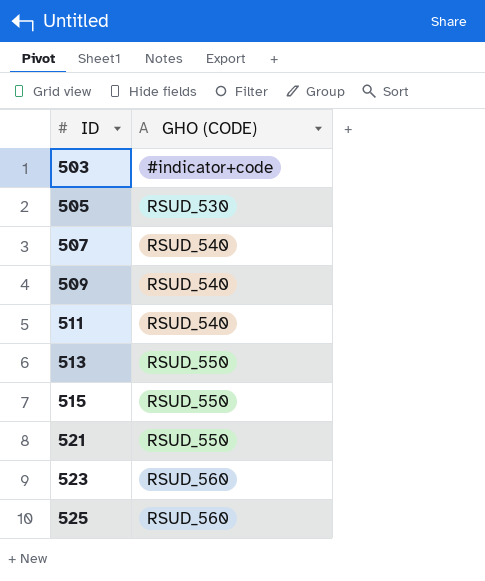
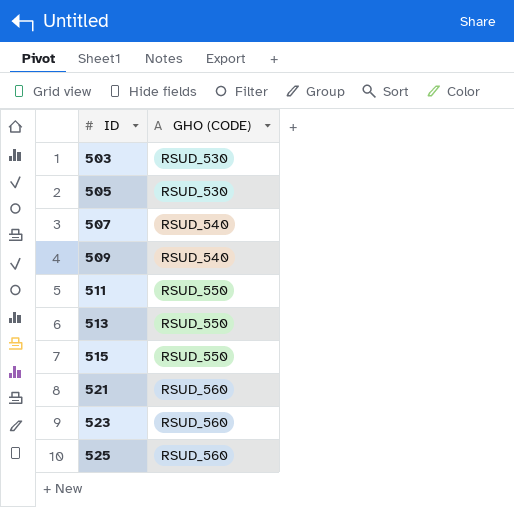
503 | GHO (CODE): #indicator+code -> RSUD_530
511 | GHO (CODE): RSUD_540 -> RSUD_550
521 | GHO (CODE): RSUD_550 -> RSUD_560

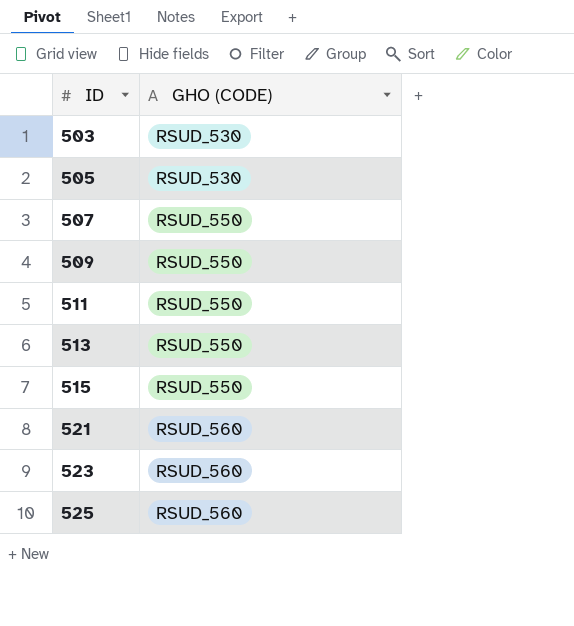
507 | GHO (CODE): RSUD_540 -> RSUD_550
509 | GHO (CODE): RSUD_540 -> RSUD_550

